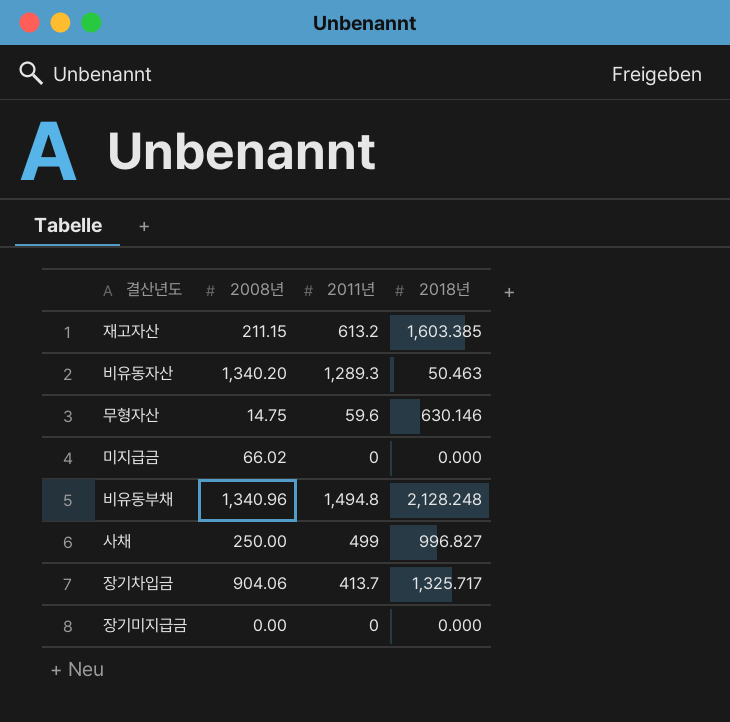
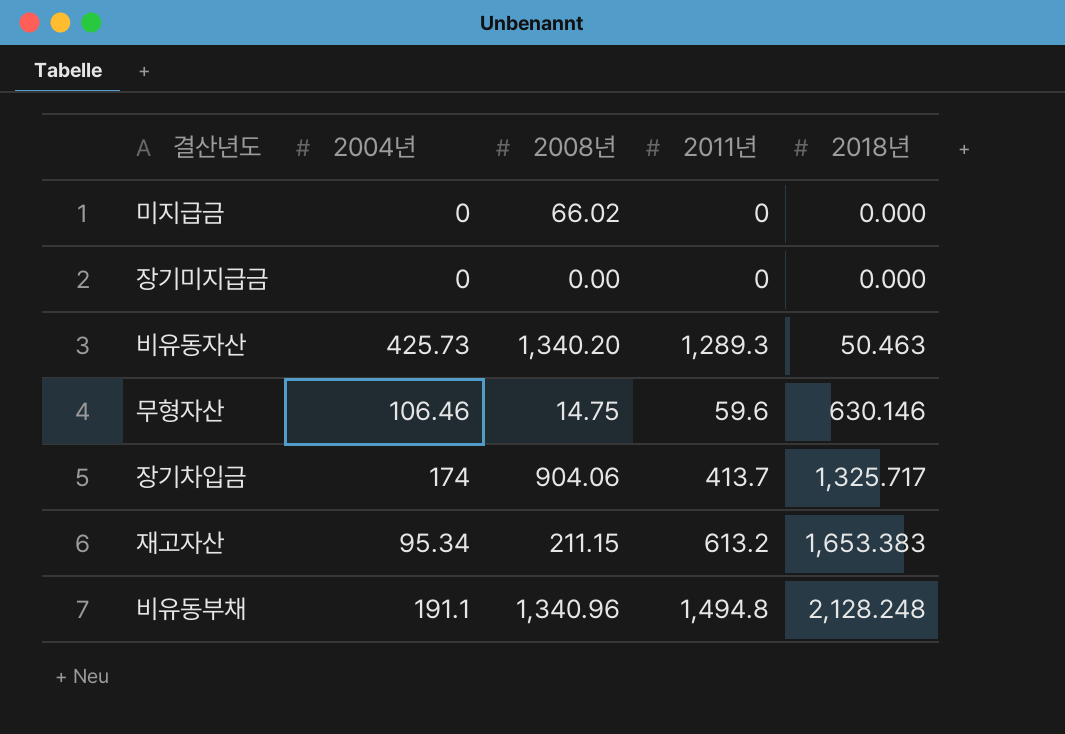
row order: none -> 2018년 ascending
column 2004년 | position: none -> 2
row 사채: 250.00 | 499 | 996.827 -> none
재고자산 | 2018년: 1,603.385 -> 1,653.383

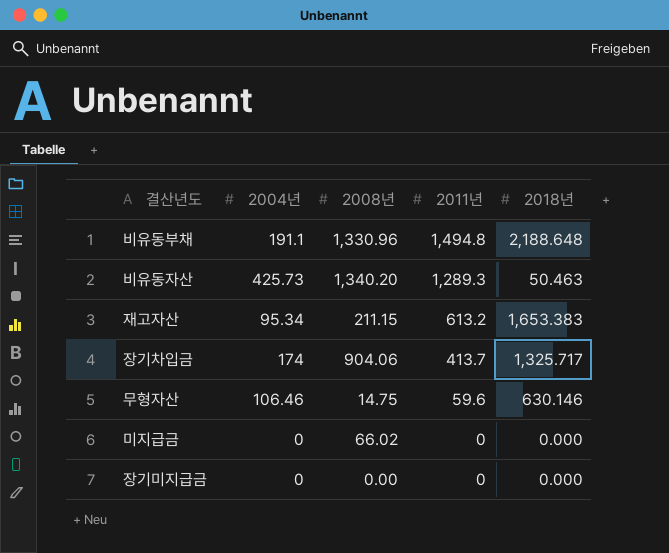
row order: 2018년 ascending -> 2011년 descending
비유동부채 | 2008년: 1,340.96 -> 1,330.96
비유동부채 | 2018년: 2,128.248 -> 2,188.648

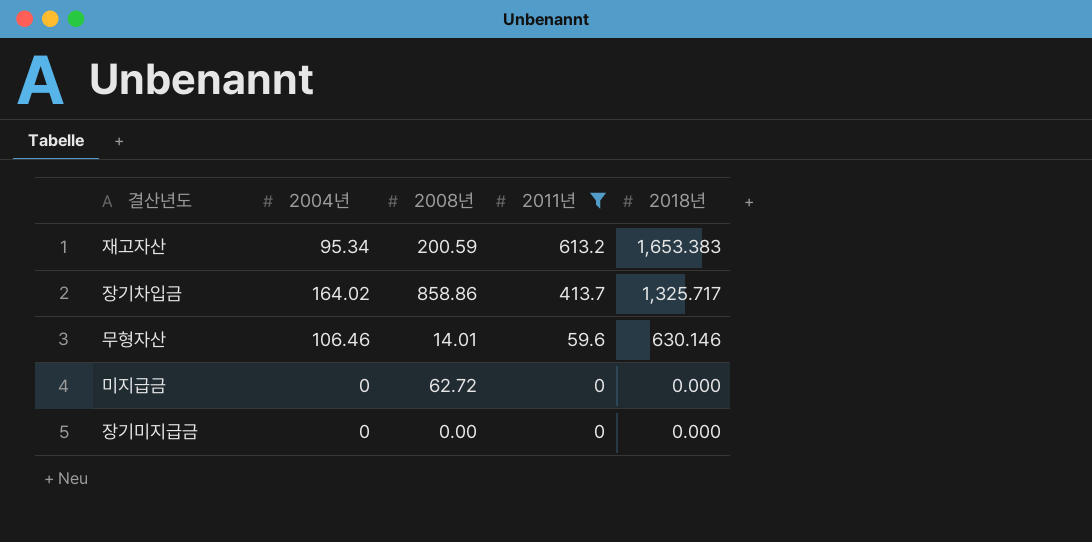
filter: none -> 2011년 <= 613.2
재고자산 | 2008년: 211.15 -> 200.59
장기차입금 | 2004년: 174 -> 164.02
장기차입금 | 2008년: 904.06 -> 858.86
무형자산 | 2008년: 14.75 -> 14.01
미지급금 | 2008년: 66.02 -> 62.72

